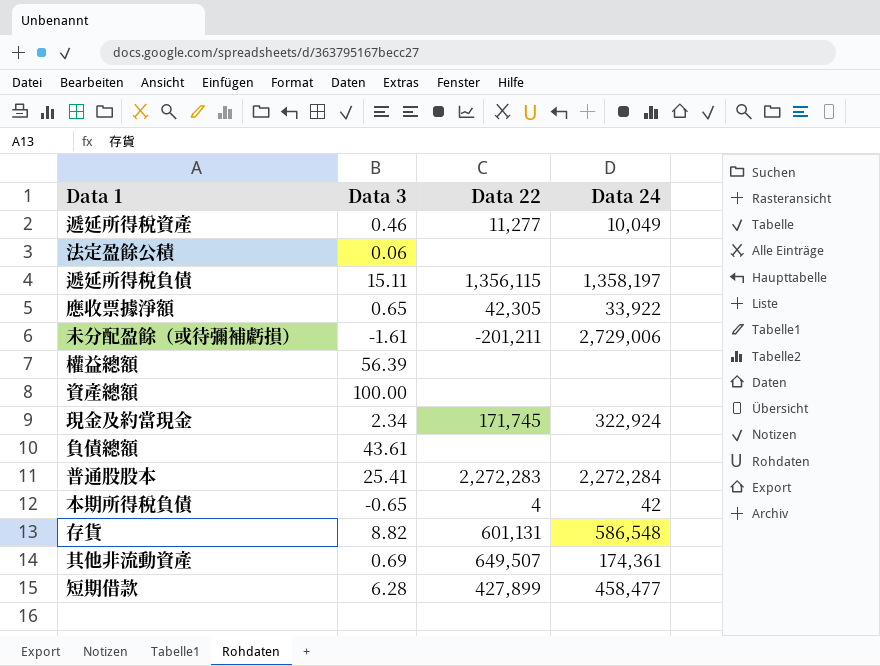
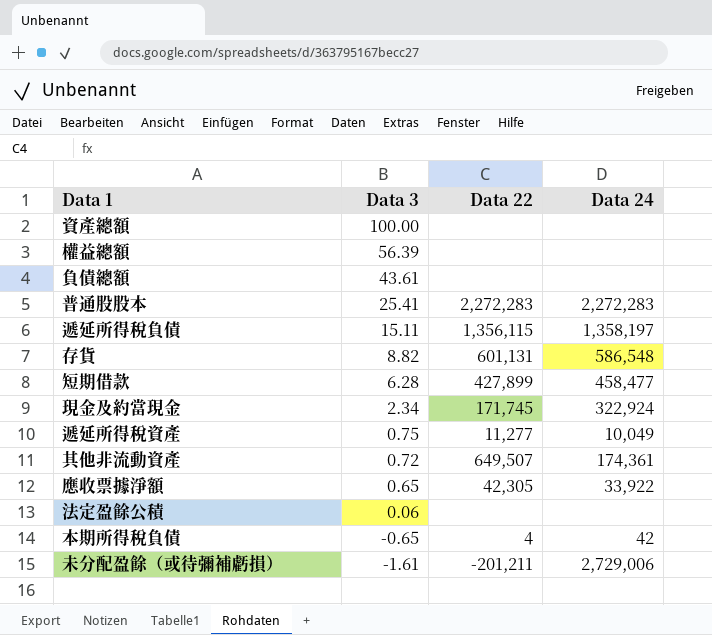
row order: none -> Data 3 descending
普通股股本 | Data 24: 2,272,284 -> 2,272,283
遞延所得稅資產 | Data 3: 0.46 -> 0.75
其他非流動資產 | Data 3: 0.69 -> 0.72

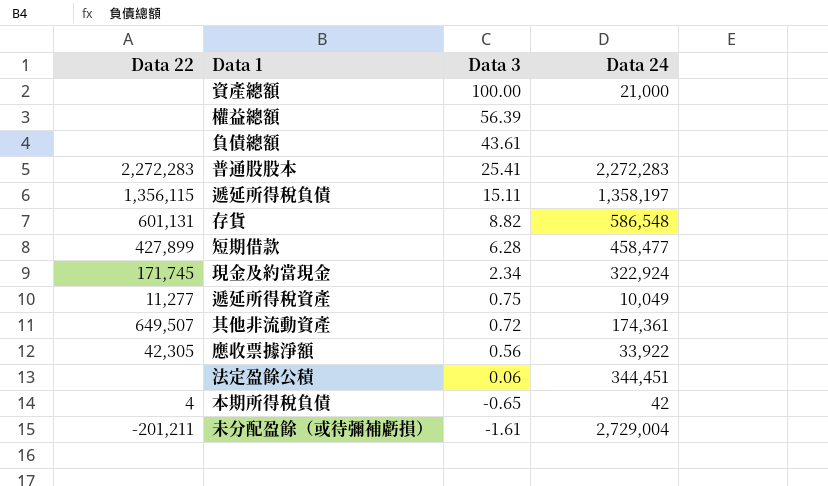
column Data 22 | position: 3 -> 1
資產總額 | Data 24: none -> 21,000
應收票據淨額 | Data 3: 0.65 -> 0.56
法定盈餘公積 | Data 24: none -> 344,451
未分配盈餘（或待彌補虧損） | Data 24: 2,729,006 -> 2,729,004

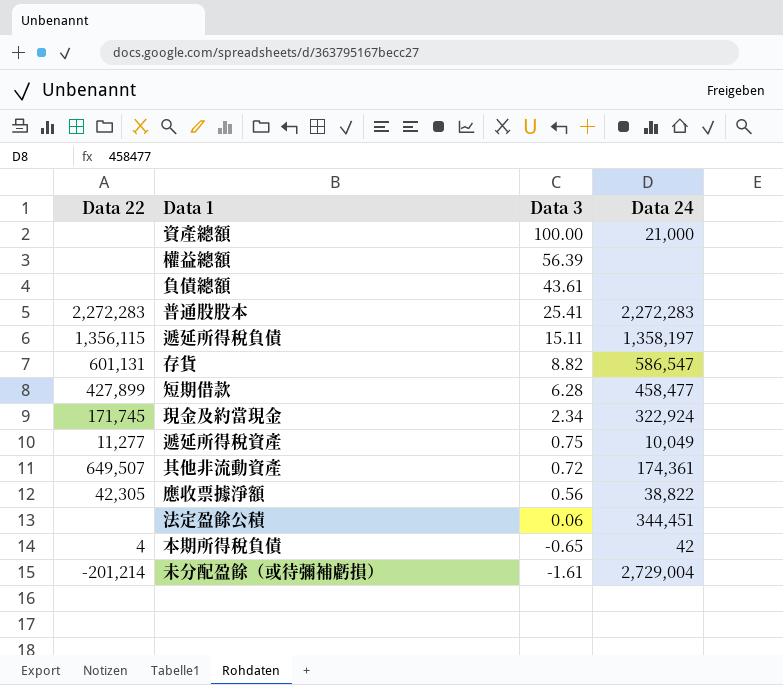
存貨 | Data 24: 586,548 -> 586,547
應收票據淨額 | Data 24: 33,922 -> 38,822
未分配盈餘（或待彌補虧損） | Data 22: -201,211 -> -201,214

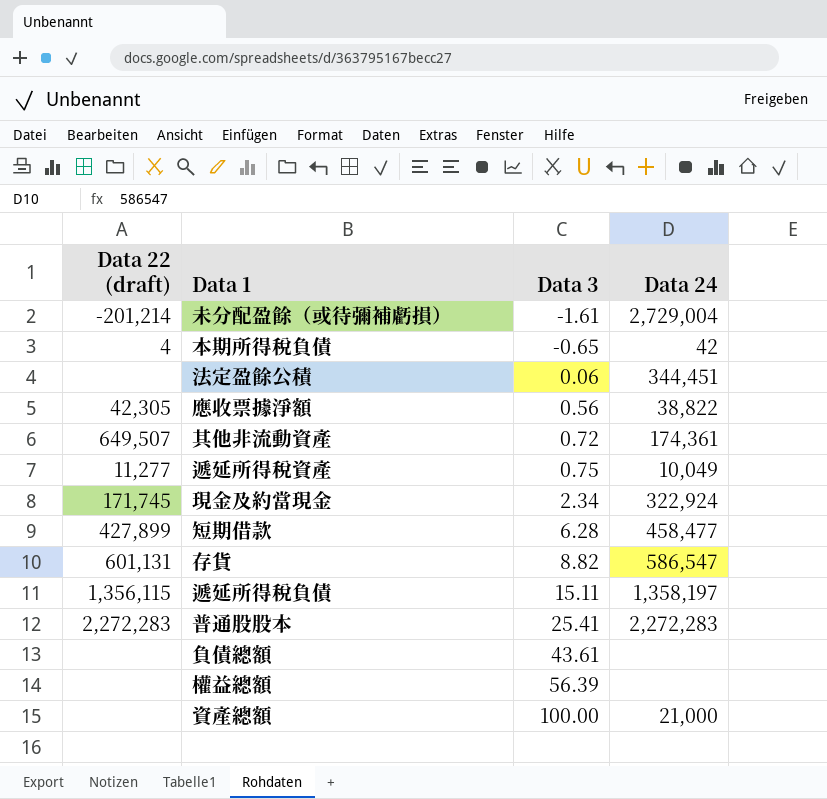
row order: Data 3 descending -> Data 3 ascending
column name: Data 22 -> Data 22 (draft)

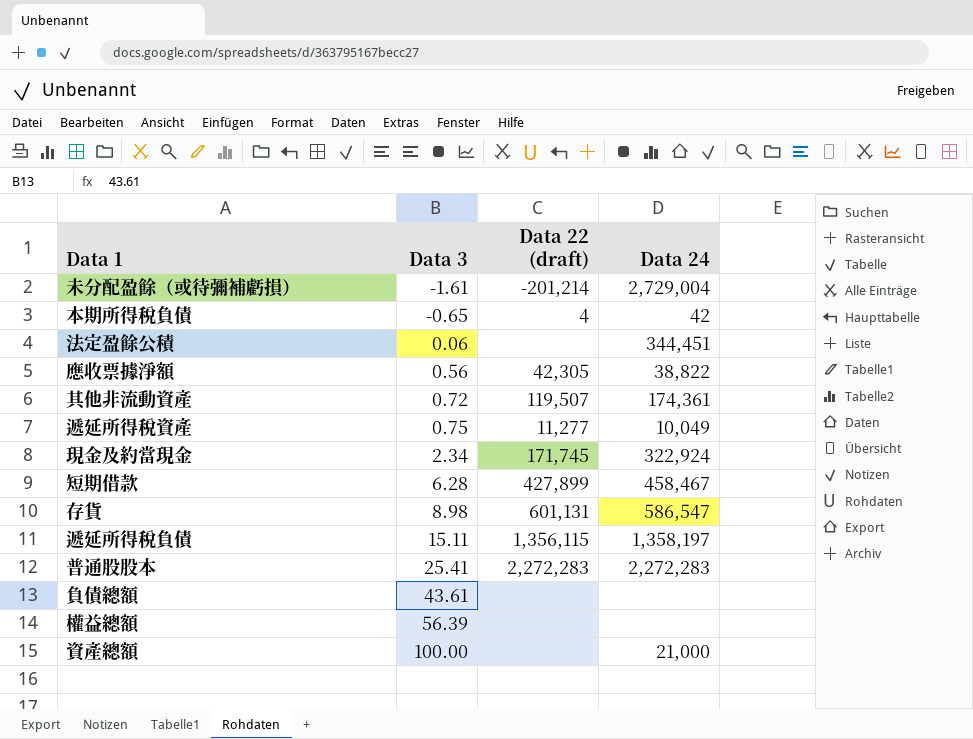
column Data 22 (draft) | position: 1 -> 3
其他非流動資產 | Data 22 (draft): 649,507 -> 119,507
短期借款 | Data 24: 458,477 -> 458,467
存貨 | Data 3: 8.82 -> 8.98

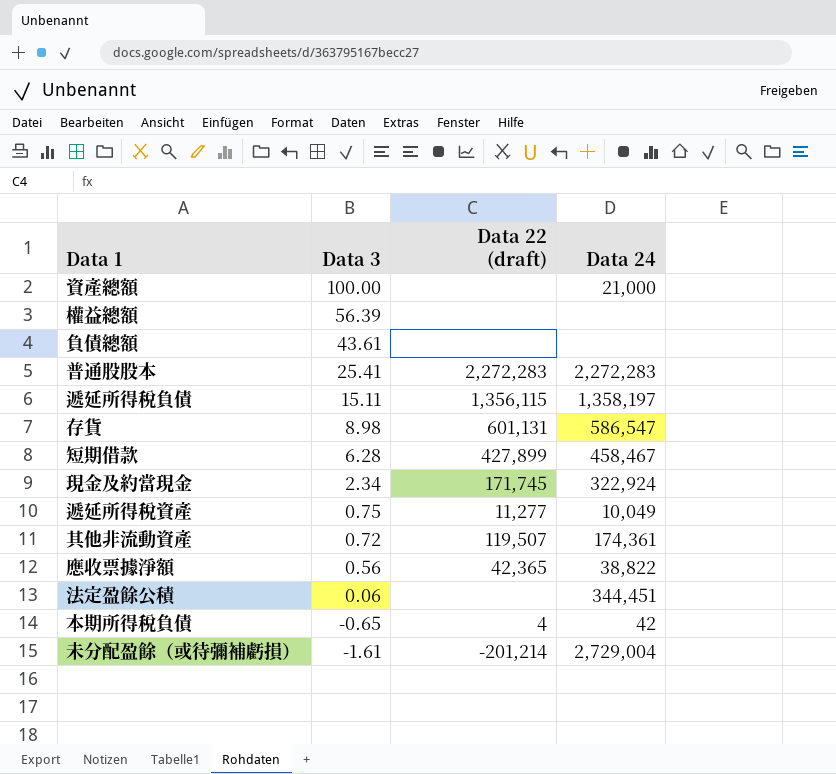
row order: Data 3 ascending -> Data 3 descending
應收票據淨額 | Data 22 (draft): 42,305 -> 42,365

